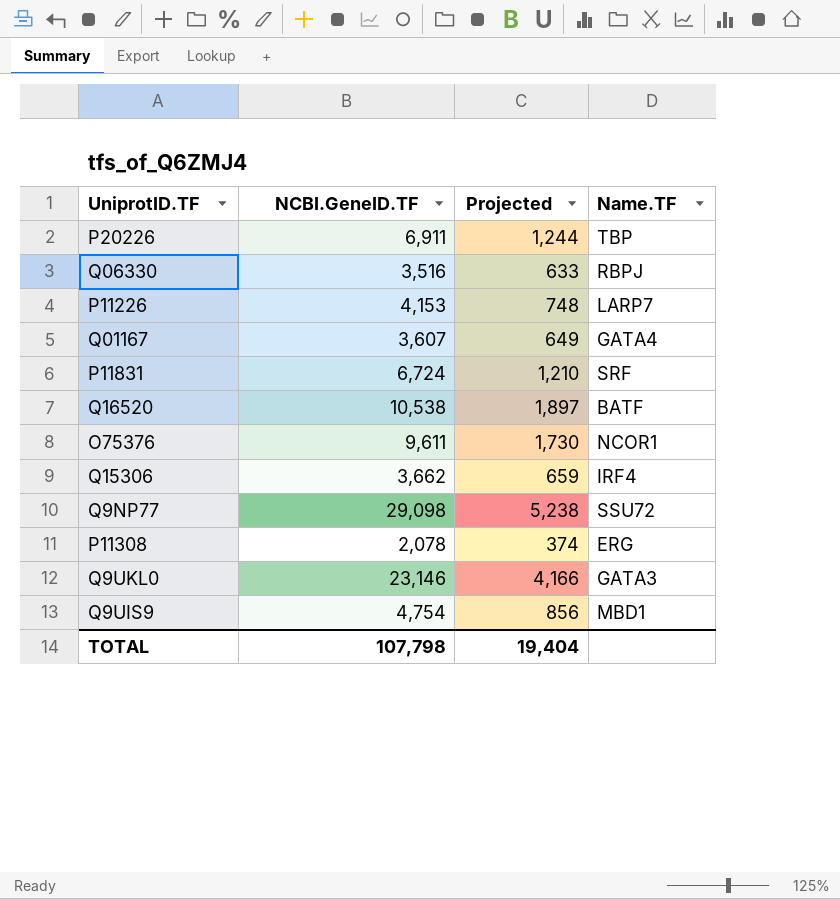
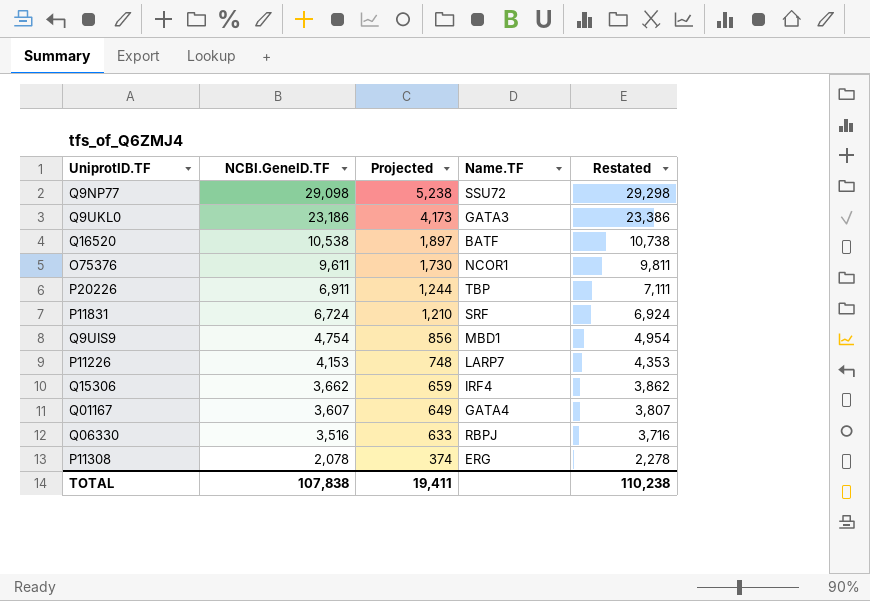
row order: none -> NCBI.GeneID.TF descending
column Restated | formula: none -> [NCBI.GeneID.TF] + 200
Q9UKL0 | NCBI.GeneID.TF: 23,146 -> 23,186
Q9UKL0 | Projected: 4,166 -> 4,173
TOTAL | NCBI.GeneID.TF: 107,798 -> 107,838
TOTAL | Projected: 19,404 -> 19,411

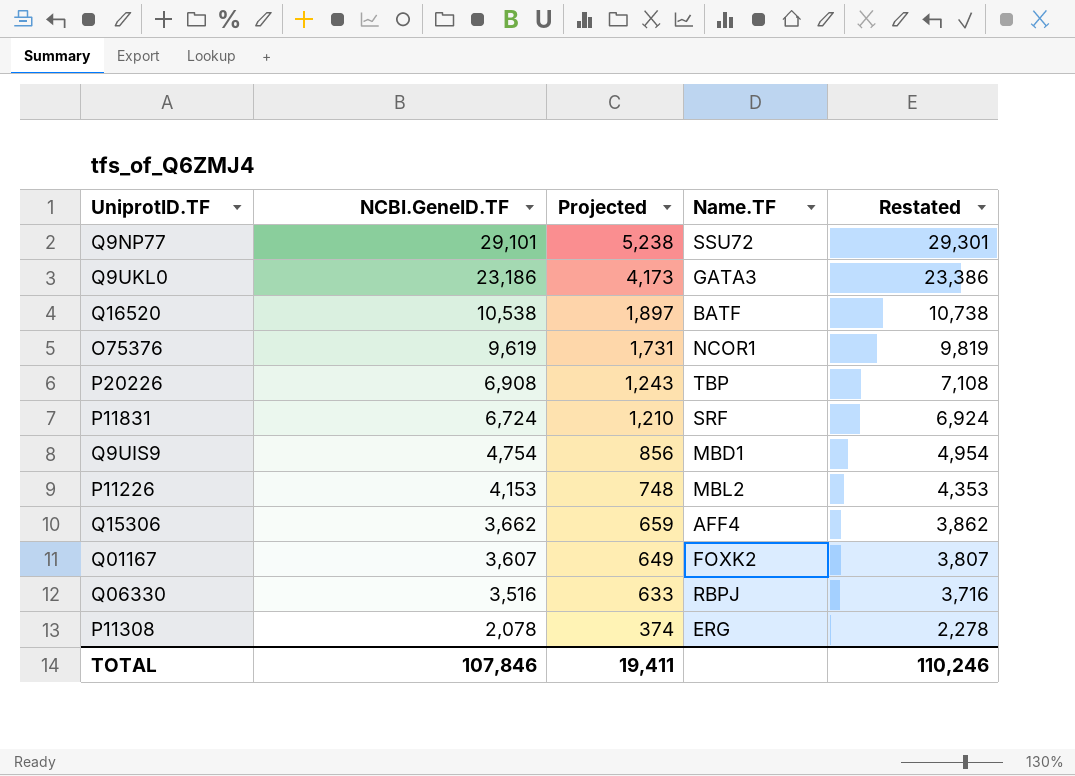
Q9NP77 | NCBI.GeneID.TF: 29,098 -> 29,101
Q9NP77 | Restated: 29,298 -> 29,301
O75376 | NCBI.GeneID.TF: 9,611 -> 9,619
O75376 | Projected: 1,730 -> 1,731
O75376 | Restated: 9,811 -> 9,819
P20226 | NCBI.GeneID.TF: 6,911 -> 6,908
P20226 | Projected: 1,244 -> 1,243
P20226 | Restated: 7,111 -> 7,108
P11226 | Name.TF: LARP7 -> MBL2
Q15306 | Name.TF: IRF4 -> AFF4
Q01167 | Name.TF: GATA4 -> FOXK2
TOTAL | NCBI.GeneID.TF: 107,838 -> 107,846
TOTAL | Restated: 110,238 -> 110,246

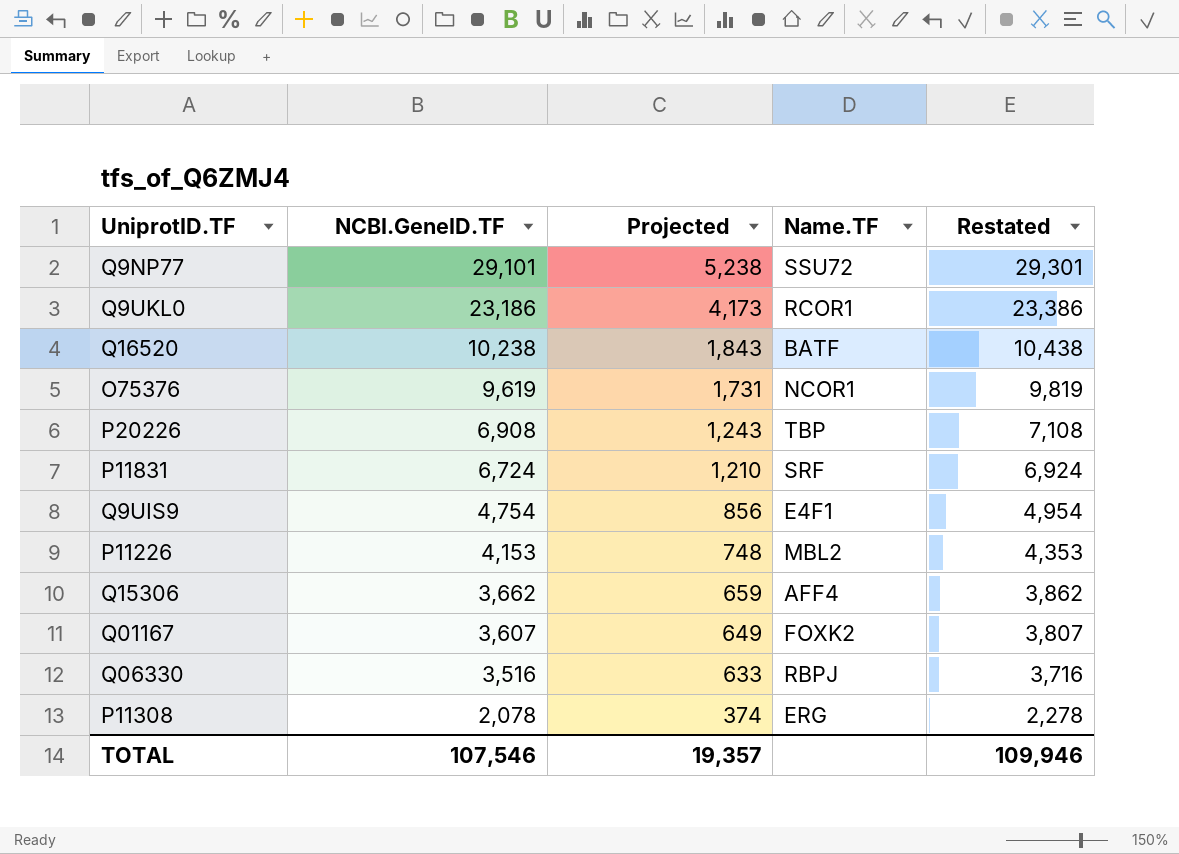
Q9UKL0 | Name.TF: GATA3 -> RCOR1
Q16520 | NCBI.GeneID.TF: 10,538 -> 10,238
Q16520 | Projected: 1,897 -> 1,843
Q16520 | Restated: 10,738 -> 10,438
Q9UIS9 | Name.TF: MBD1 -> E4F1
TOTAL | NCBI.GeneID.TF: 107,846 -> 107,546
TOTAL | Projected: 19,411 -> 19,357
TOTAL | Restated: 110,246 -> 109,946

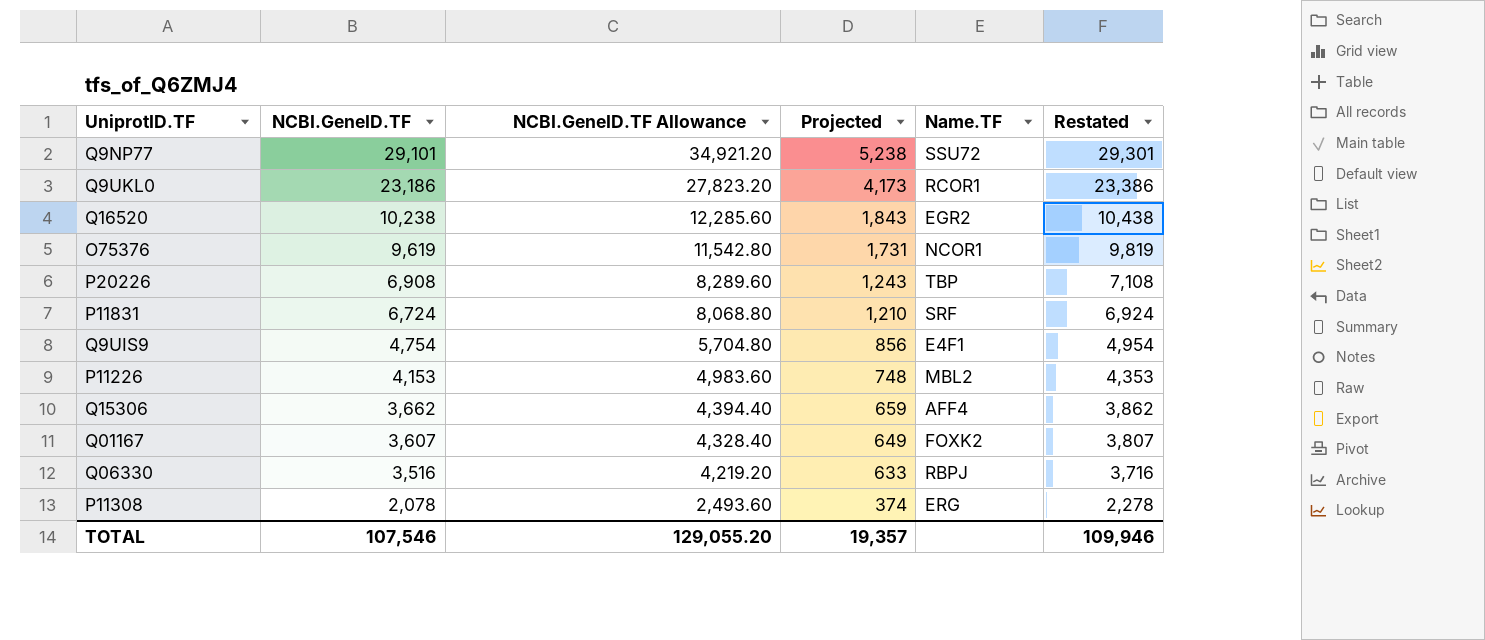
column NCBI.GeneID.TF Allowance | formula: none -> [NCBI.GeneID.TF] * 1.2
Q16520 | Name.TF: BATF -> EGR2

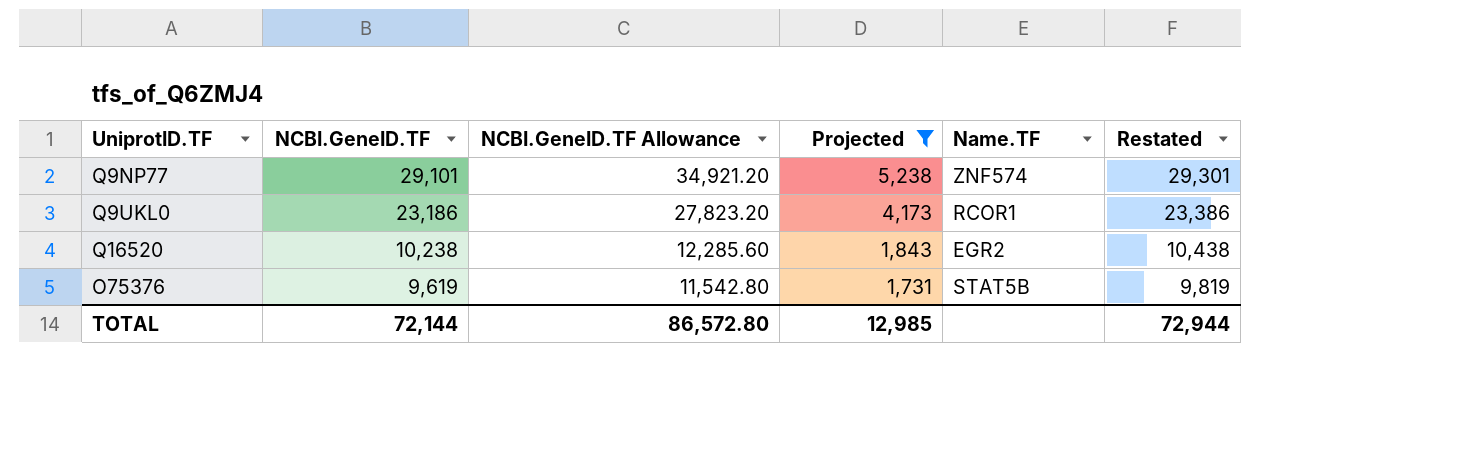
filter: none -> Projected >= 1,731
Q9NP77 | Name.TF: SSU72 -> ZNF574
O75376 | Name.TF: NCOR1 -> STAT5B
TOTAL | NCBI.GeneID.TF: 107,546 -> 72,144
TOTAL | NCBI.GeneID.TF Allowance: 129,055.20 -> 86,572.80
TOTAL | Projected: 19,357 -> 12,985
TOTAL | Restated: 109,946 -> 72,944

